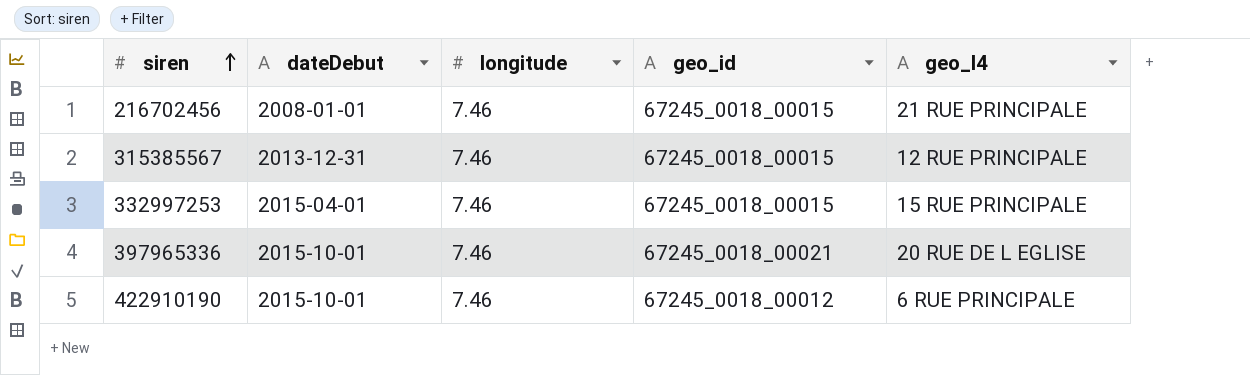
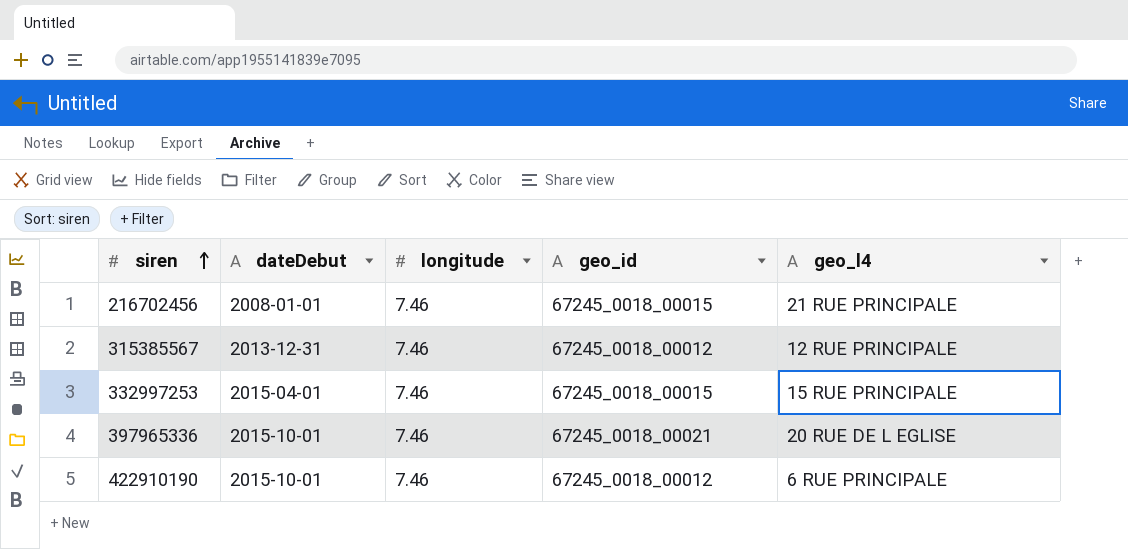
315385567 | geo_id: 67245_0018_00015 -> 67245_0018_00012

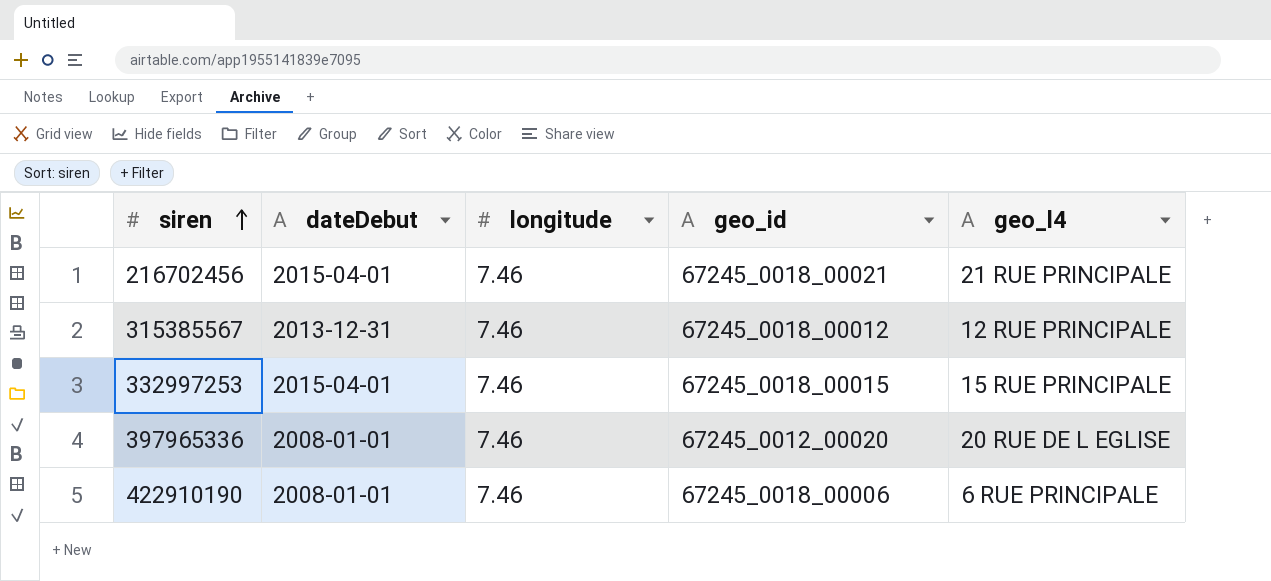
216702456 | dateDebut: 2008-01-01 -> 2015-04-01
216702456 | geo_id: 67245_0018_00015 -> 67245_0018_00021
397965336 | dateDebut: 2015-10-01 -> 2008-01-01
397965336 | geo_id: 67245_0018_00021 -> 67245_0012_00020
422910190 | dateDebut: 2015-10-01 -> 2008-01-01
422910190 | geo_id: 67245_0018_00012 -> 67245_0018_00006

